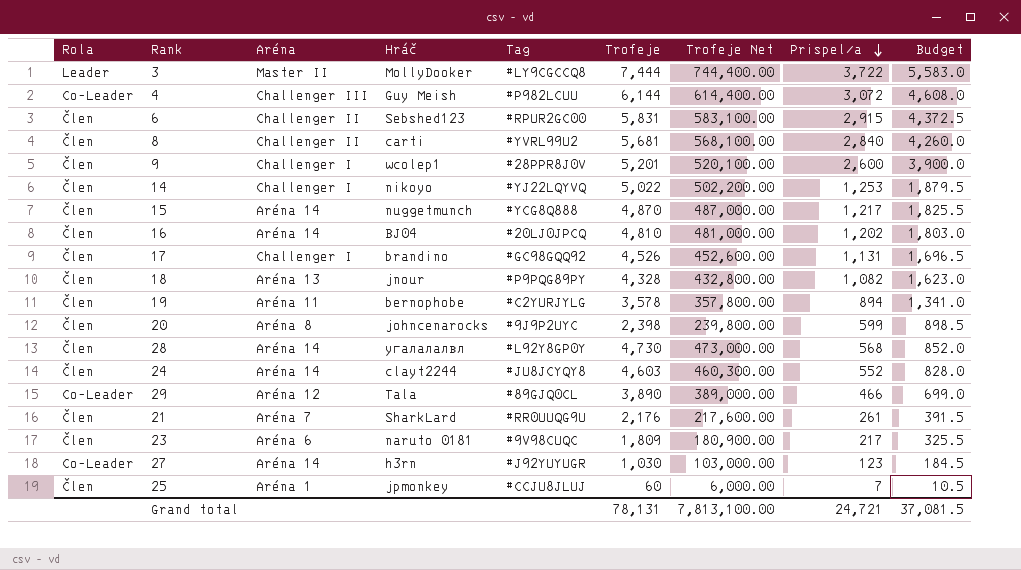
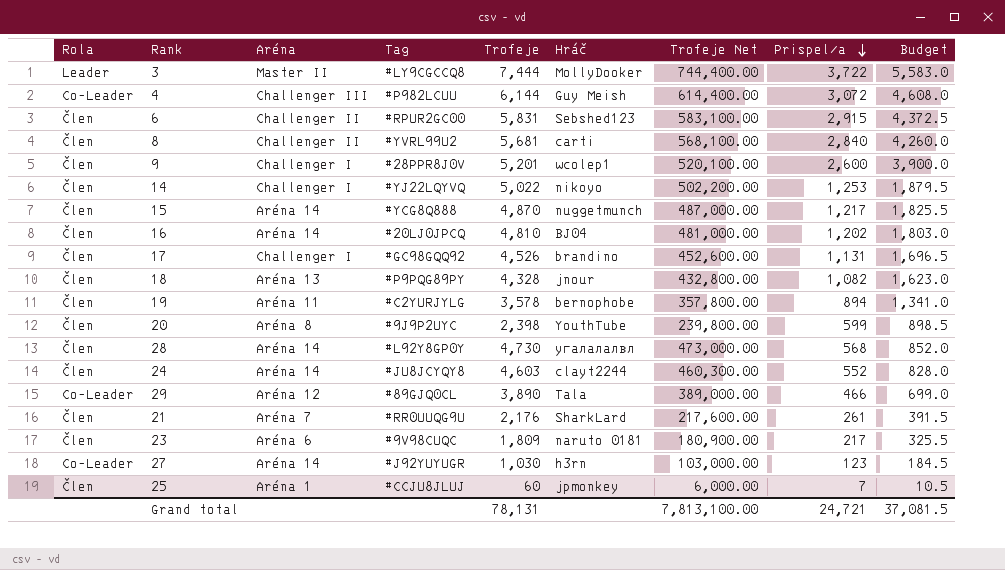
column Hráč | position: 4 -> 6
20 | Hráč: johncenarocks -> YouthTube

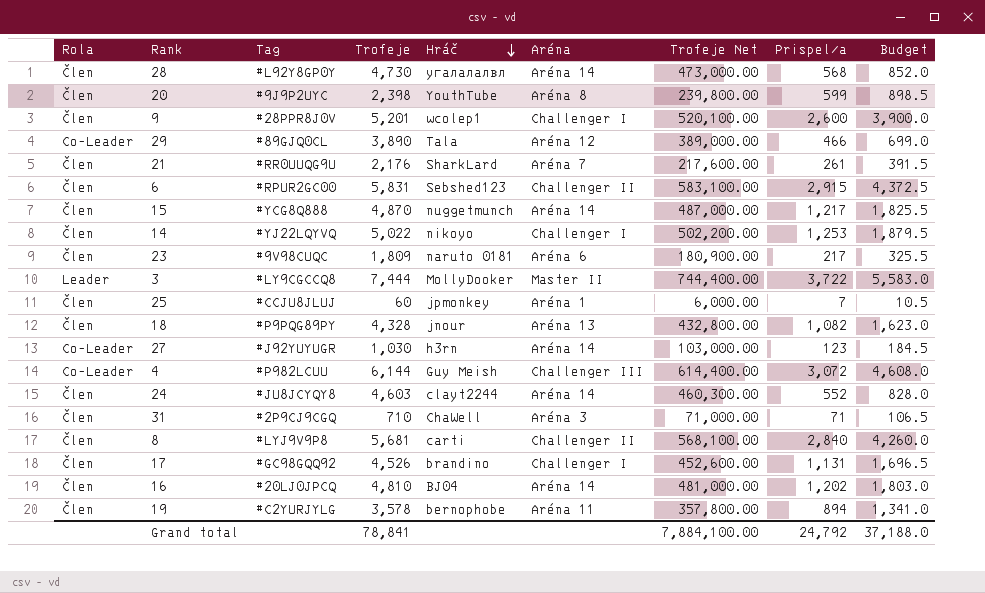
row order: Prispel/a descending -> Hráč descending
column Aréna | position: 3 -> 6
row 31: none -> Člen | #2P9CJ9CGQ | 710 | ChaWell | Aréna 3 | 71,000.00 | 71 | 106.5
8 | Tag: #YVRL99U2 -> #LYJ9V9P8
Grand total | Trofeje: 78,131 -> 78,841
Grand total | Trofeje Net: 7,813,100.00 -> 7,884,100.00
Grand total | Prispel/a: 24,721 -> 24,792
Grand total | Budget: 37,081.5 -> 37,188.0

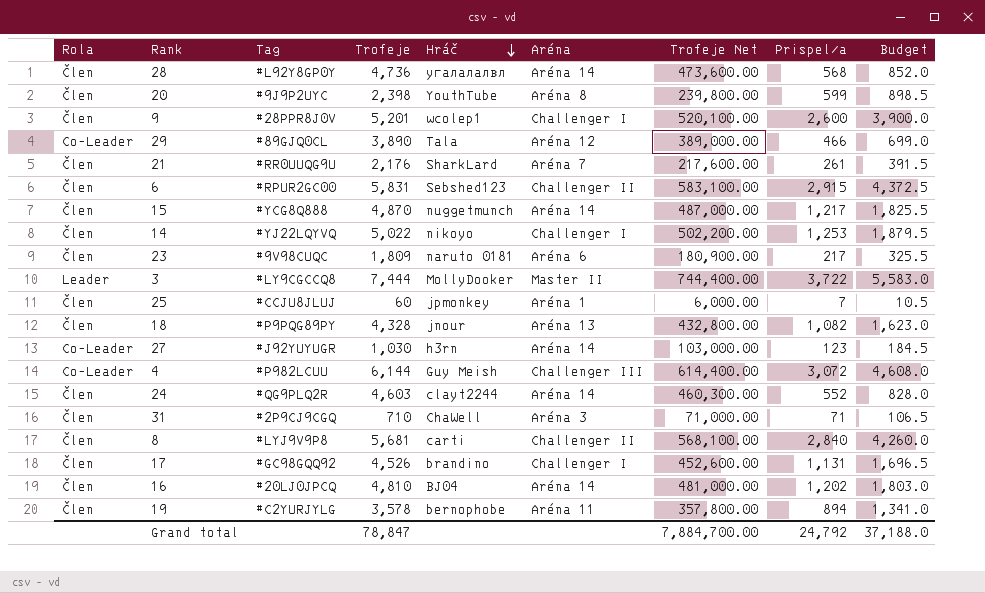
28 | Trofeje: 4,730 -> 4,736
28 | Trofeje Net: 473,000.00 -> 473,600.00
24 | Tag: #JU8JCYQY8 -> #QG9PLQ2R
Grand total | Trofeje: 78,841 -> 78,847
Grand total | Trofeje Net: 7,884,100.00 -> 7,884,700.00

